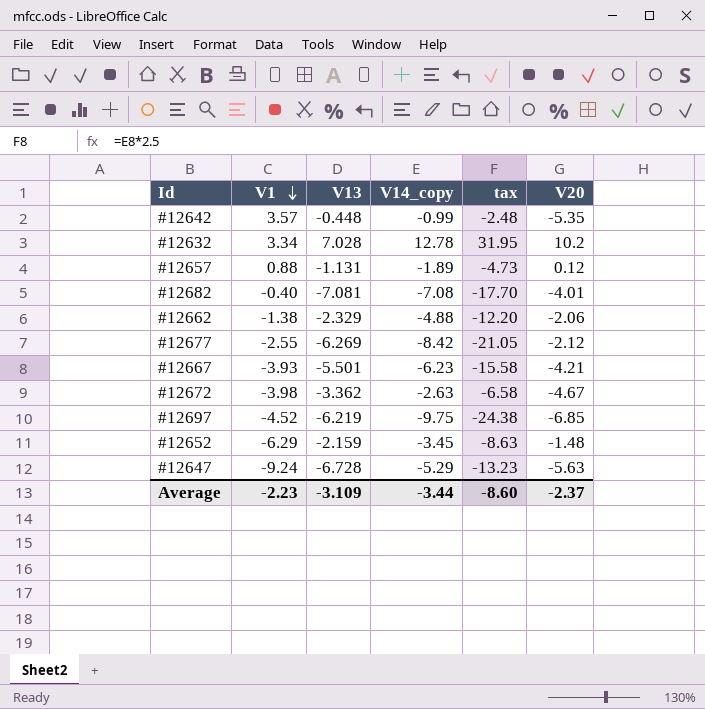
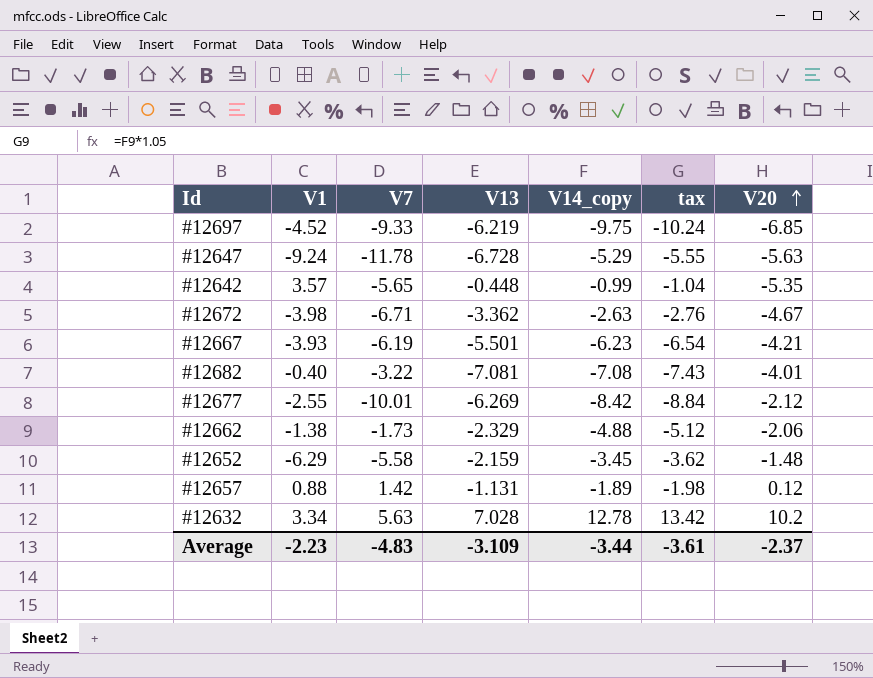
row order: V1 descending -> V20 ascending
column V7 | position: none -> 3
column tax | formula: [V14_copy] * 2.5 -> [V14_copy] * 1.05
Average | tax: -8.60 -> -3.61

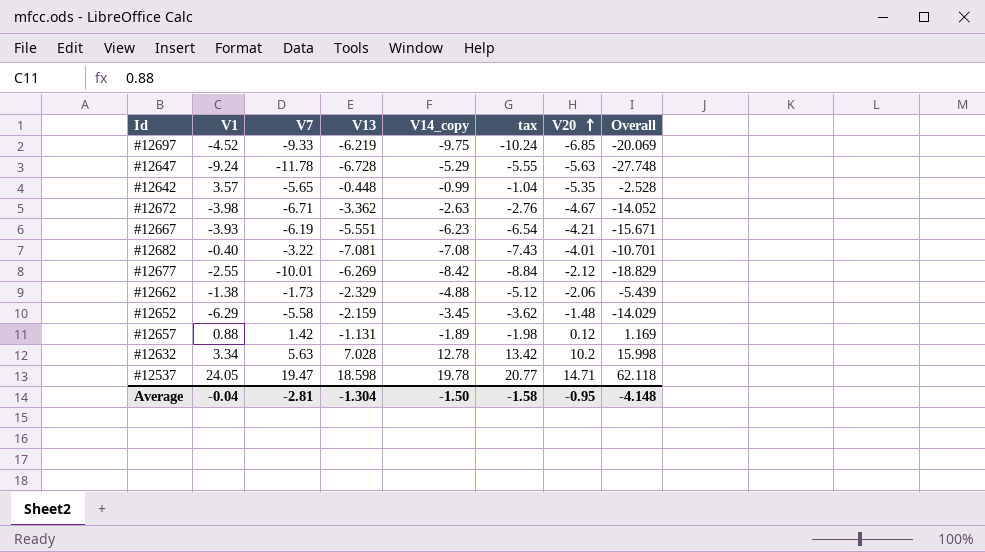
column Overall | formula: none -> [V1] + [V7] + [V13]
#12667 | V13: -5.501 -> -5.551
row #12537: none -> 24.05 | 19.47 | 18.598 | 19.78 | 20.77 | 14.71 | 62.118
Average | V1: -2.23 -> -0.04
Average | V7: -4.83 -> -2.81
Average | V13: -3.109 -> -1.304
Average | V14_copy: -3.44 -> -1.50
Average | tax: -3.61 -> -1.58
Average | V20: -2.37 -> -0.95

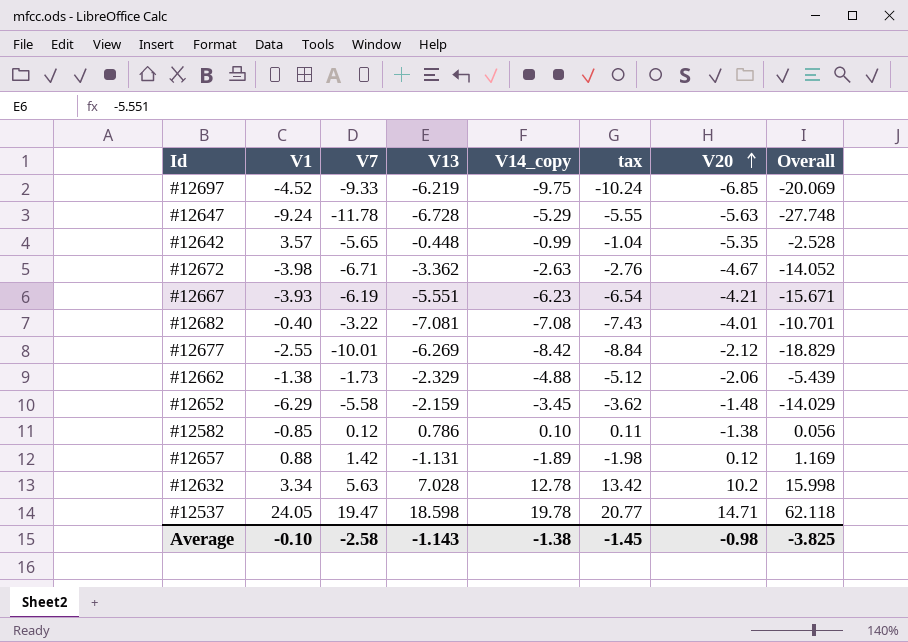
row #12582: none -> -0.85 | 0.12 | 0.786 | 0.10 | 0.11 | -1.38 | 0.056
Average | V1: -0.04 -> -0.10
Average | V7: -2.81 -> -2.58
Average | V13: -1.304 -> -1.143
Average | V14_copy: -1.50 -> -1.38
Average | tax: -1.58 -> -1.45
Average | V20: -0.95 -> -0.98
Average | Overall: -4.148 -> -3.825

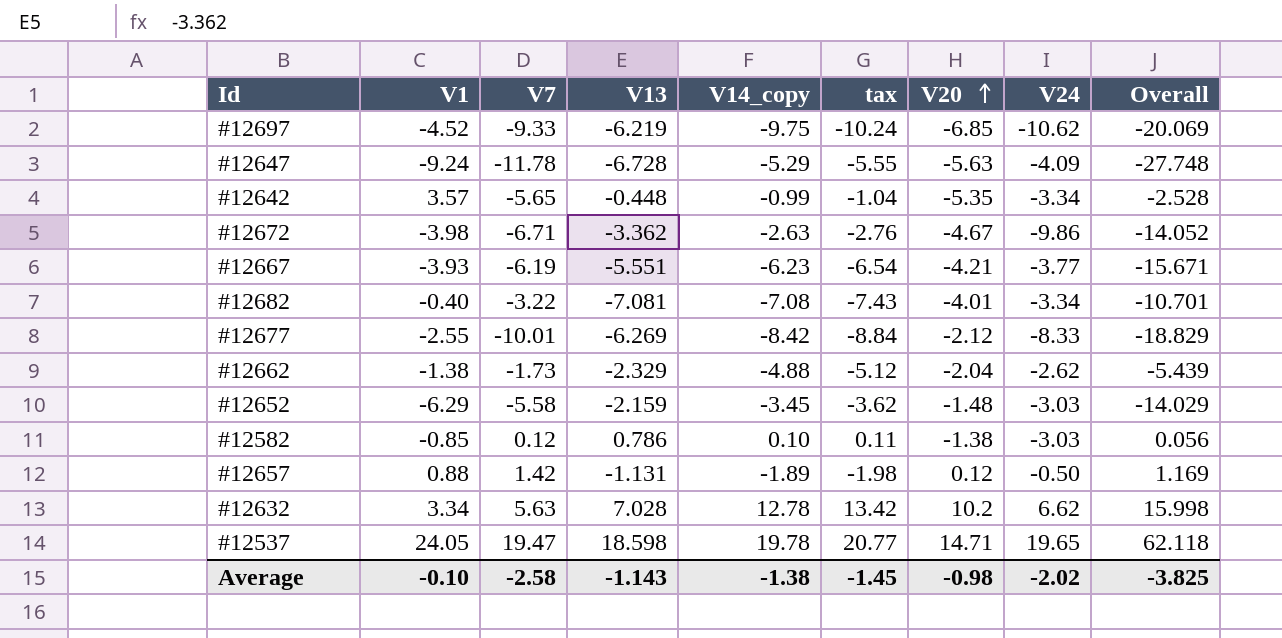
column V24 | position: none -> 8
#12662 | V20: -2.06 -> -2.04

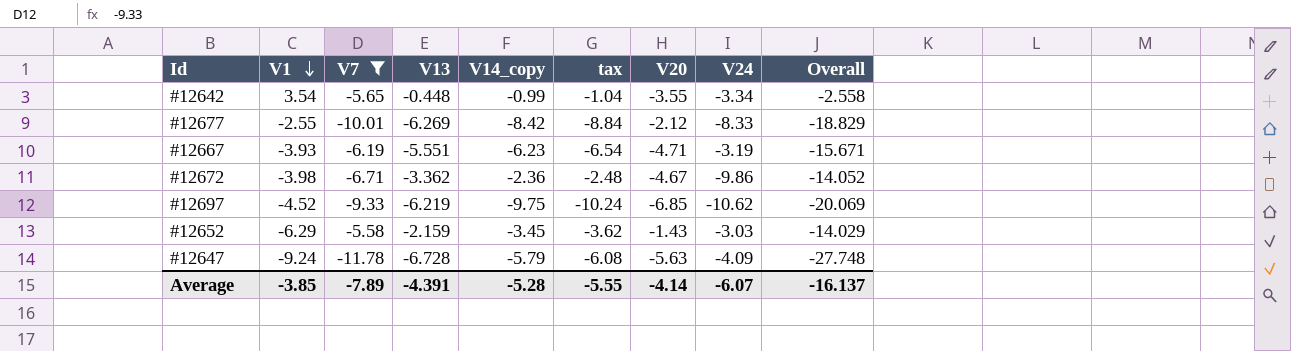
filter: none -> V7 <= -5.58
row order: V20 ascending -> V1 descending
#12642 | V1: 3.57 -> 3.54
#12642 | V20: -5.35 -> -3.55
#12642 | Overall: -2.528 -> -2.558
#12667 | V20: -4.21 -> -4.71
#12667 | V24: -3.77 -> -3.19
#12672 | V14_copy: -2.63 -> -2.36
#12672 | tax: -2.76 -> -2.48
#12652 | V20: -1.48 -> -1.43
#12647 | V14_copy: -5.29 -> -5.79
#12647 | tax: -5.55 -> -6.08
Average | V1: -0.10 -> -3.85
Average | V7: -2.58 -> -7.89
Average | V13: -1.143 -> -4.391
Average | V14_copy: -1.38 -> -5.28
Average | tax: -1.45 -> -5.55
Average | V20: -0.98 -> -4.14
Average | V24: -2.02 -> -6.07
Average | Overall: -3.825 -> -16.137

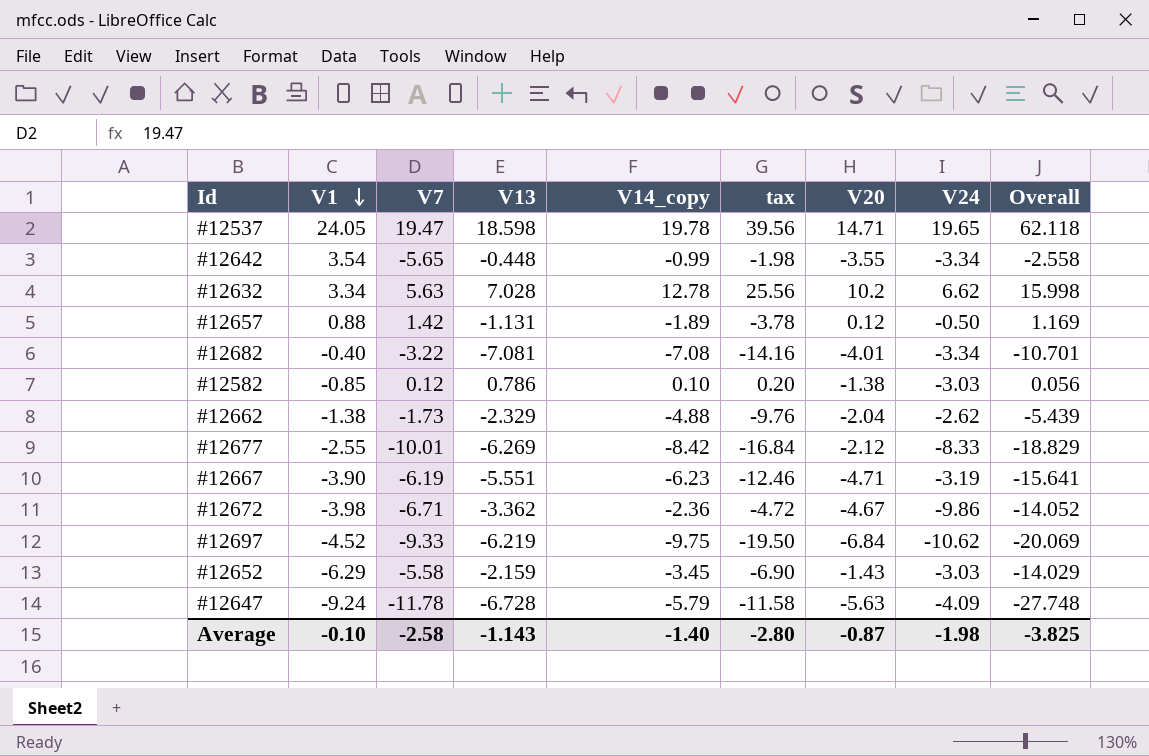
filter: V7 <= -5.58 -> none
column tax | formula: [V14_copy] * 1.05 -> [V14_copy] * 2
#12667 | V1: -3.93 -> -3.90
#12667 | Overall: -15.671 -> -15.641
#12697 | V20: -6.85 -> -6.84
Average | V1: -3.85 -> -0.10
Average | V7: -7.89 -> -2.58
Average | V13: -4.391 -> -1.143
Average | V14_copy: -5.28 -> -1.40
Average | tax: -5.55 -> -2.80
Average | V20: -4.14 -> -0.87
Average | V24: -6.07 -> -1.98
Average | Overall: -16.137 -> -3.825

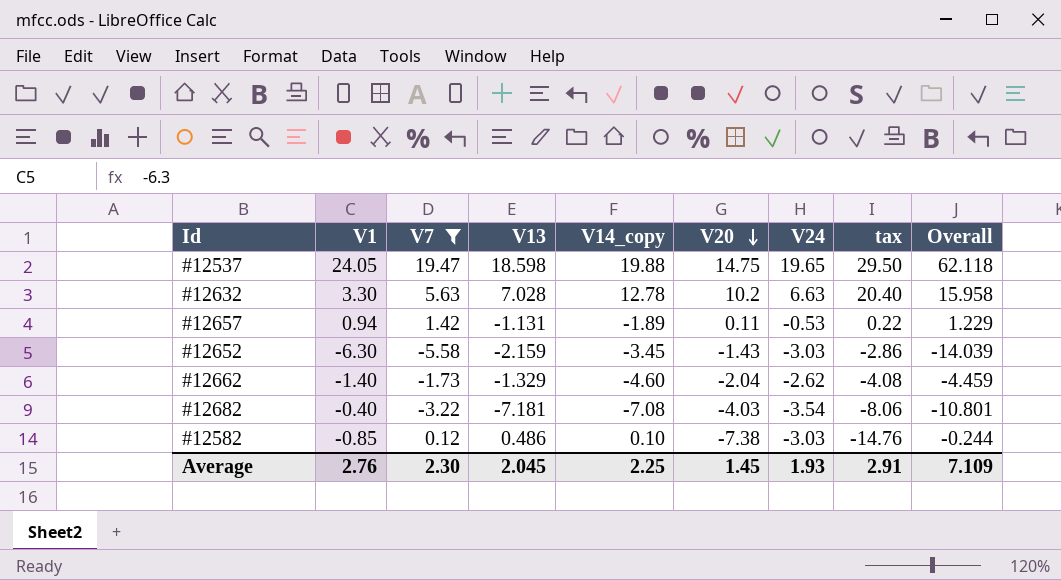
filter: none -> V7 >= -5.58
row order: V1 descending -> V20 descending
column tax | formula: [V14_copy] * 2 -> [V20] * 2
column tax | position: 6 -> 8
#12537 | V14_copy: 19.78 -> 19.88
#12537 | V20: 14.71 -> 14.75
#12632 | V1: 3.34 -> 3.30
#12632 | V24: 6.62 -> 6.63
#12632 | Overall: 15.998 -> 15.958
#12657 | V1: 0.88 -> 0.94
#12657 | V20: 0.12 -> 0.11
#12657 | V24: -0.50 -> -0.53
#12657 | Overall: 1.169 -> 1.229
#12652 | V1: -6.29 -> -6.30
#12652 | Overall: -14.029 -> -14.039
#12662 | V1: -1.38 -> -1.40
#12662 | V13: -2.329 -> -1.329
#12662 | V14_copy: -4.88 -> -4.60
#12662 | Overall: -5.439 -> -4.459
#12682 | V13: -7.081 -> -7.181
#12682 | V20: -4.01 -> -4.03
#12682 | V24: -3.34 -> -3.54
#12682 | Overall: -10.701 -> -10.801
#12582 | V13: 0.786 -> 0.486
#12582 | V20: -1.38 -> -7.38
#12582 | Overall: 0.056 -> -0.244
Average | V1: -0.10 -> 2.76
Average | V7: -2.58 -> 2.30
Average | V13: -1.143 -> 2.045
Average | V14_copy: -1.40 -> 2.25
Average | V20: -0.87 -> 1.45
Average | V24: -1.98 -> 1.93
Average | tax: -2.80 -> 2.91
Average | Overall: -3.825 -> 7.109

